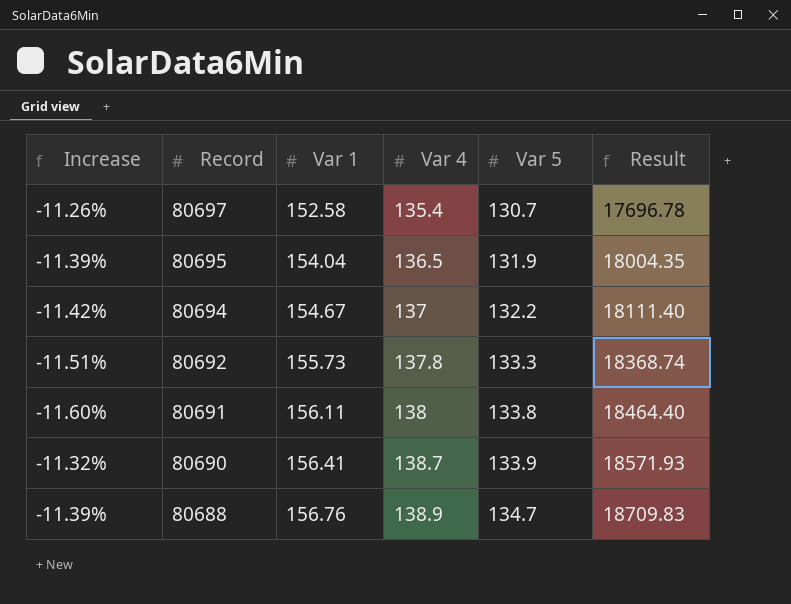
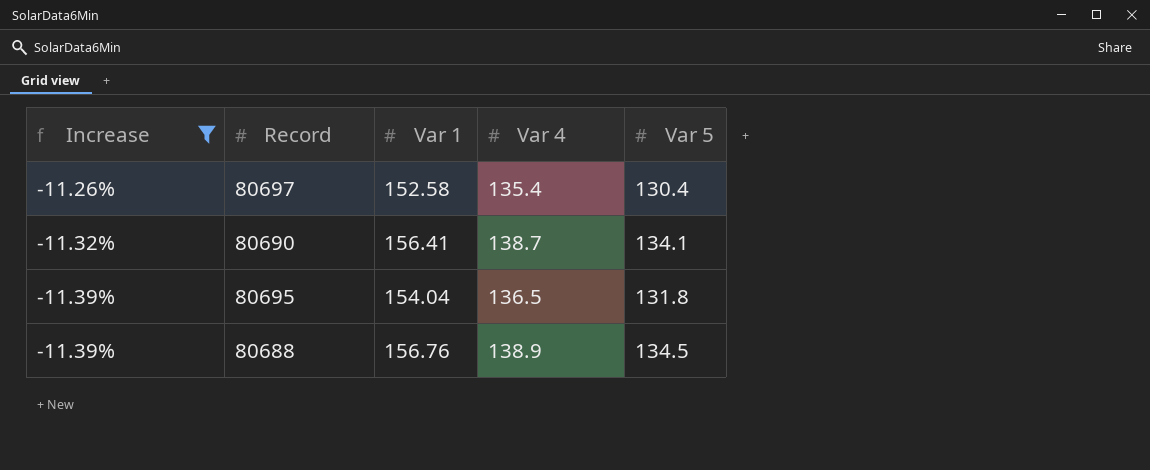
filter: none -> Increase >= -11.39%
row order: Record descending -> Increase descending
column Result | formula: [Var 4] * [Var 5] -> none
80697 | Var 5: 130.7 -> 130.4
80690 | Var 5: 133.9 -> 134.1
80695 | Var 5: 131.9 -> 131.8
80688 | Var 5: 134.7 -> 134.5

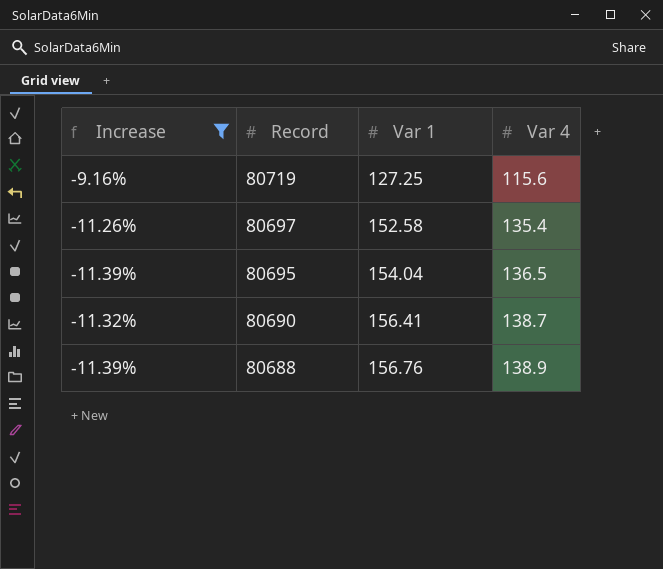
row order: Increase descending -> Record descending
column Var 5 | position: 5 -> none
row 80719: none -> -9.16% | 127.25 | 115.6

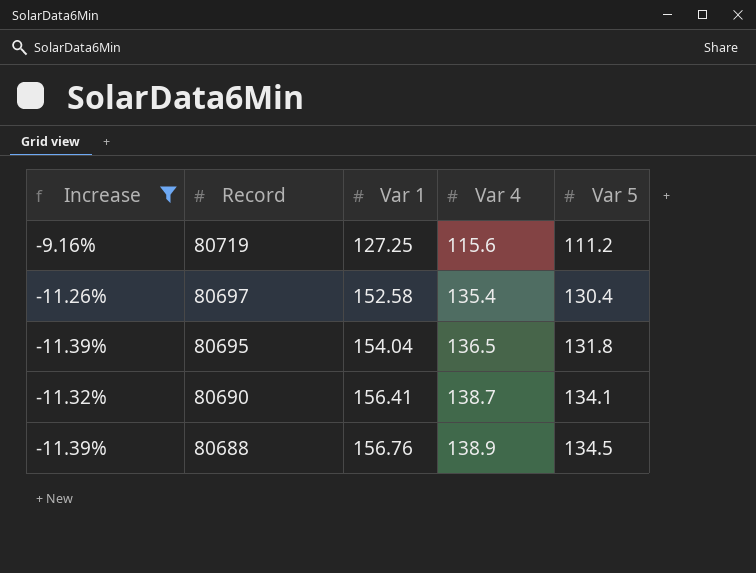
column Var 5 | position: none -> 5

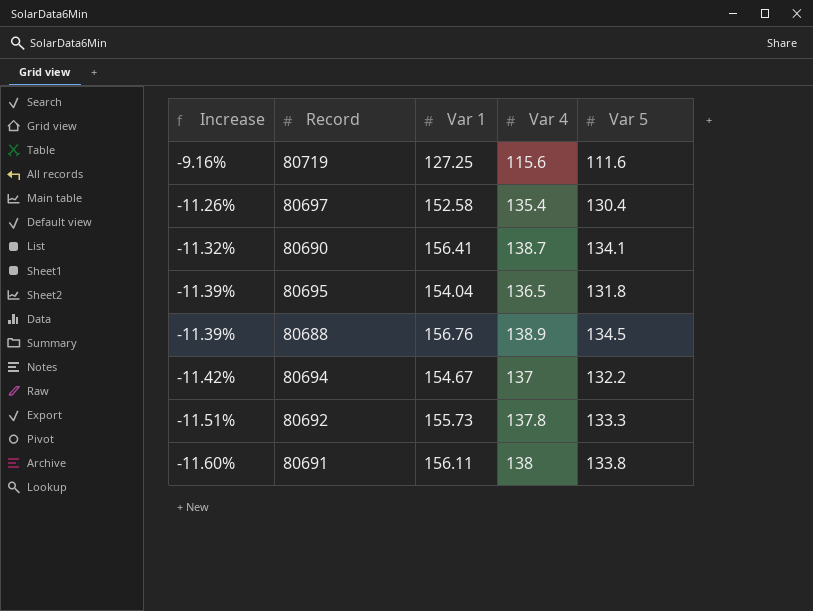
filter: Increase >= -11.39% -> none
row order: Record descending -> Increase descending
80719 | Var 5: 111.2 -> 111.6

